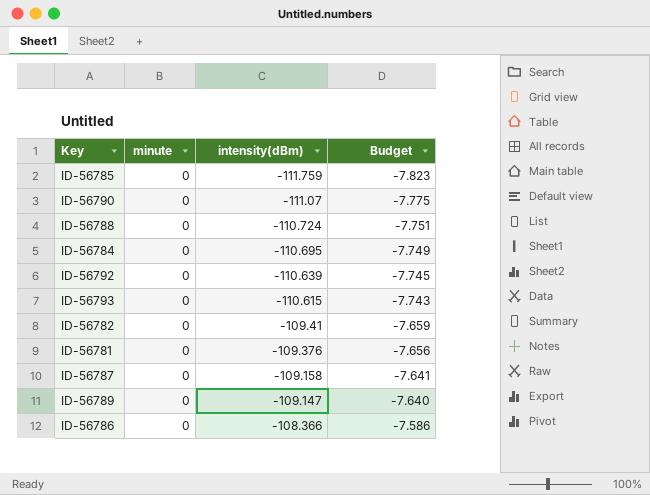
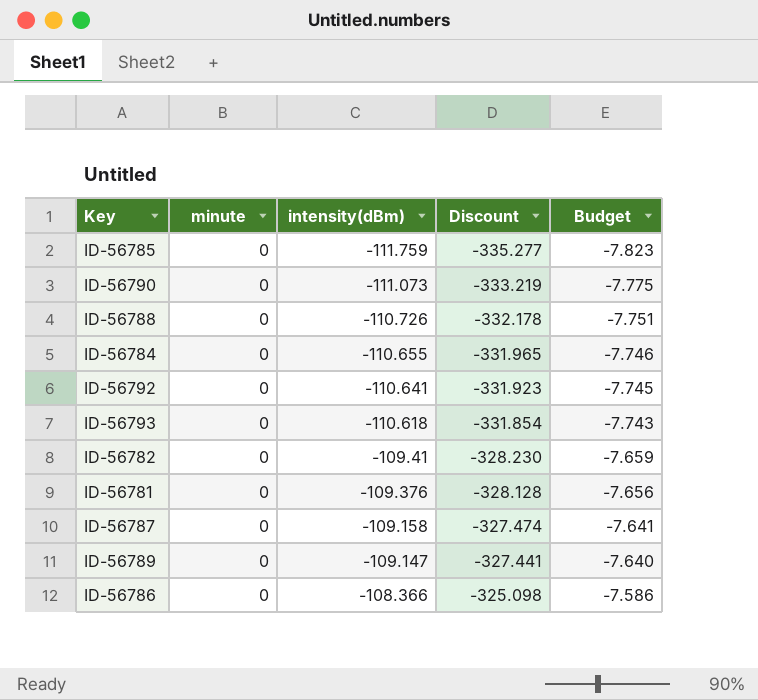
column Discount | formula: none -> [intensity(dBm)] * 3
ID-56790 | intensity(dBm): -111.07 -> -111.073
ID-56788 | intensity(dBm): -110.724 -> -110.726
ID-56784 | intensity(dBm): -110.695 -> -110.655
ID-56784 | Budget: -7.749 -> -7.746
ID-56792 | intensity(dBm): -110.639 -> -110.641
ID-56793 | intensity(dBm): -110.615 -> -110.618

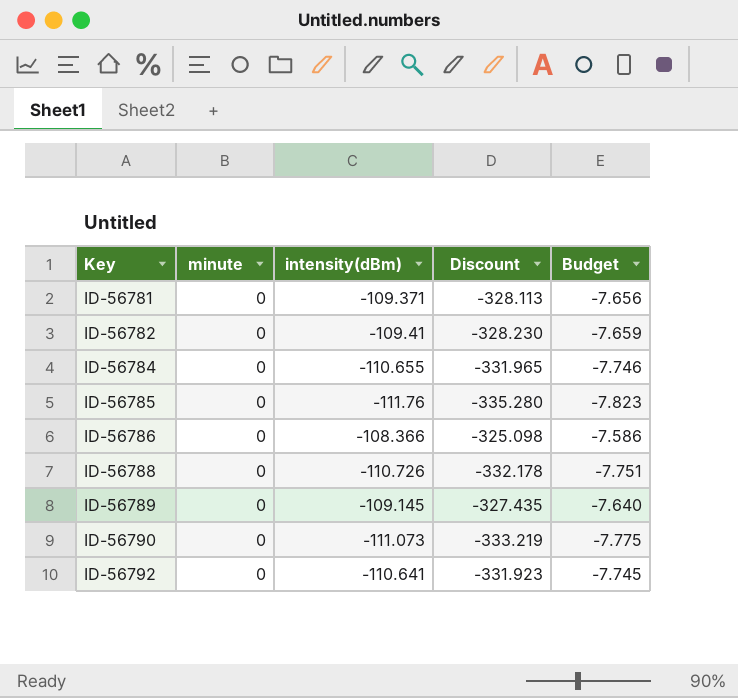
row order: intensity(dBm) ascending -> Key ascending
row ID-56793: 0 | -110.618 | -331.854 | -7.743 -> none
row ID-56787: 0 | -109.158 | -327.474 | -7.641 -> none
ID-56781 | intensity(dBm): -109.376 -> -109.371
ID-56781 | Discount: -328.128 -> -328.113
ID-56785 | intensity(dBm): -111.759 -> -111.76
ID-56785 | Discount: -335.277 -> -335.280
ID-56789 | intensity(dBm): -109.147 -> -109.145
ID-56789 | Discount: -327.441 -> -327.435

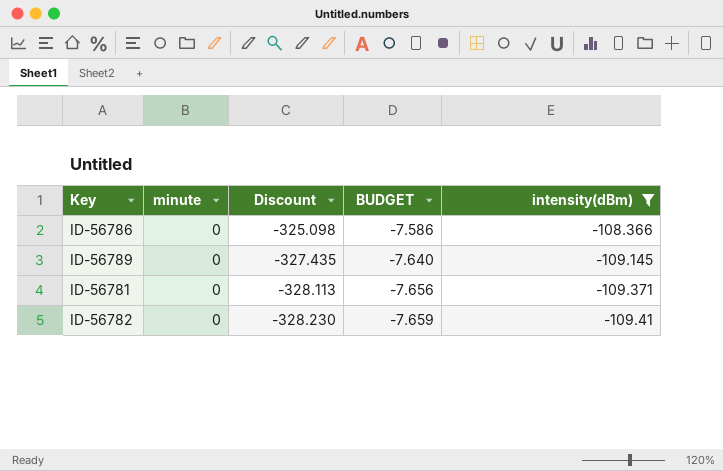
filter: none -> intensity(dBm) >= -109.41
row order: Key ascending -> Discount descending
column name: Budget -> BUDGET
column intensity(dBm) | position: 3 -> 5

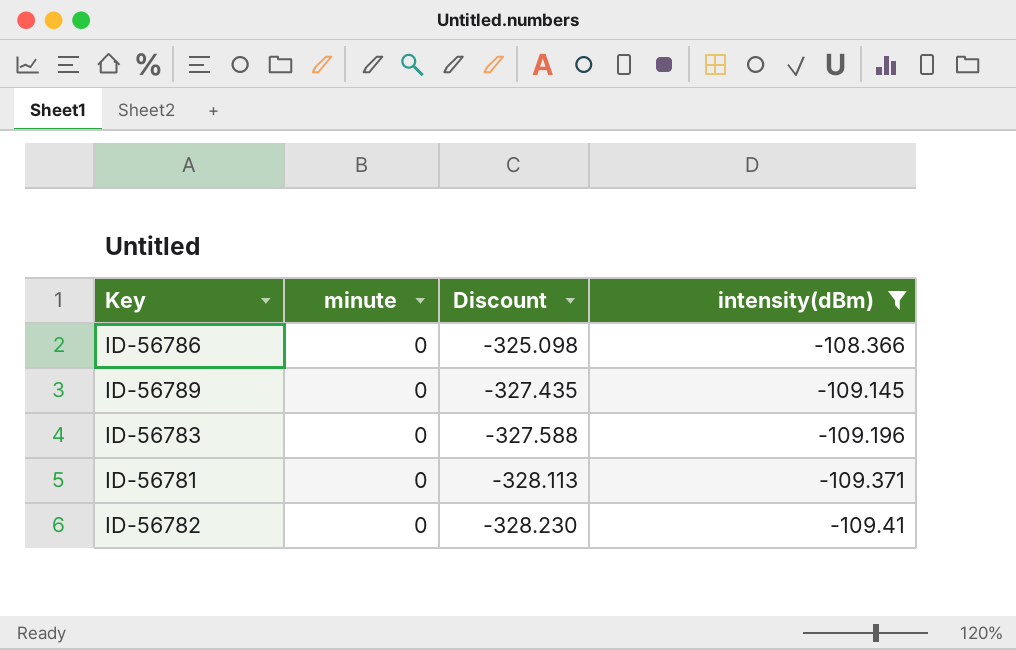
column BUDGET | formula: [intensity(dBm)] * 0.07 -> none
row ID-56783: none -> 0 | -327.588 | -109.196

